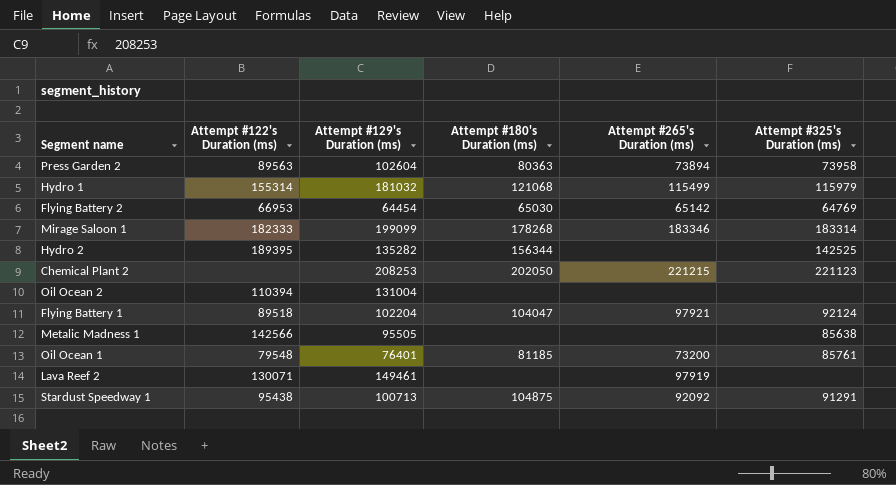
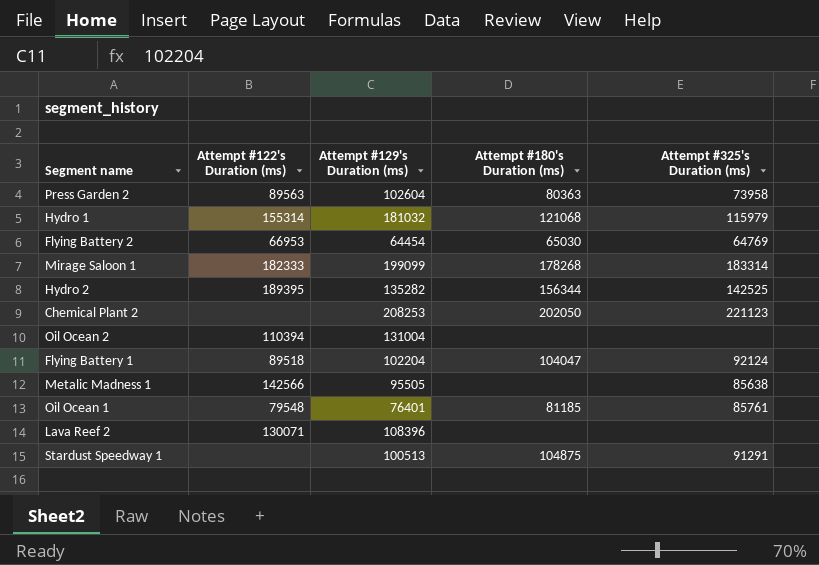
column Attempt #265's Duration (ms) | position: 5 -> none
Lava Reef 2 | Attempt #129's Duration (ms): 149461 -> 108396
Stardust Speedway 1 | Attempt #122's Duration (ms): 95438 -> none
Stardust Speedway 1 | Attempt #129's Duration (ms): 100713 -> 100513

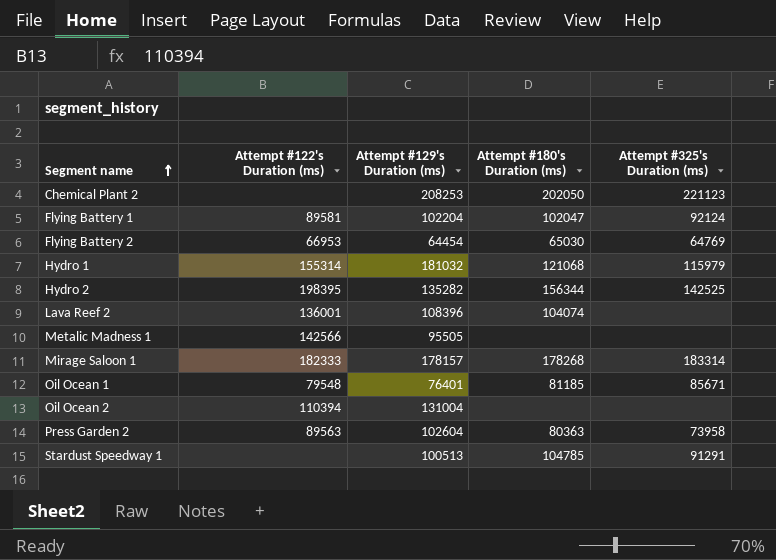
row order: none -> Segment name ascending
Flying Battery 1 | Attempt #122's Duration (ms): 89518 -> 89581
Flying Battery 1 | Attempt #180's Duration (ms): 104047 -> 102047
Hydro 2 | Attempt #122's Duration (ms): 189395 -> 198395
Lava Reef 2 | Attempt #122's Duration (ms): 130071 -> 136001
Lava Reef 2 | Attempt #180's Duration (ms): none -> 104074
Metalic Madness 1 | Attempt #325's Duration (ms): 85638 -> none
Mirage Saloon 1 | Attempt #129's Duration (ms): 199099 -> 178157
Oil Ocean 1 | Attempt #325's Duration (ms): 85761 -> 85671
Stardust Speedway 1 | Attempt #180's Duration (ms): 104875 -> 104785

